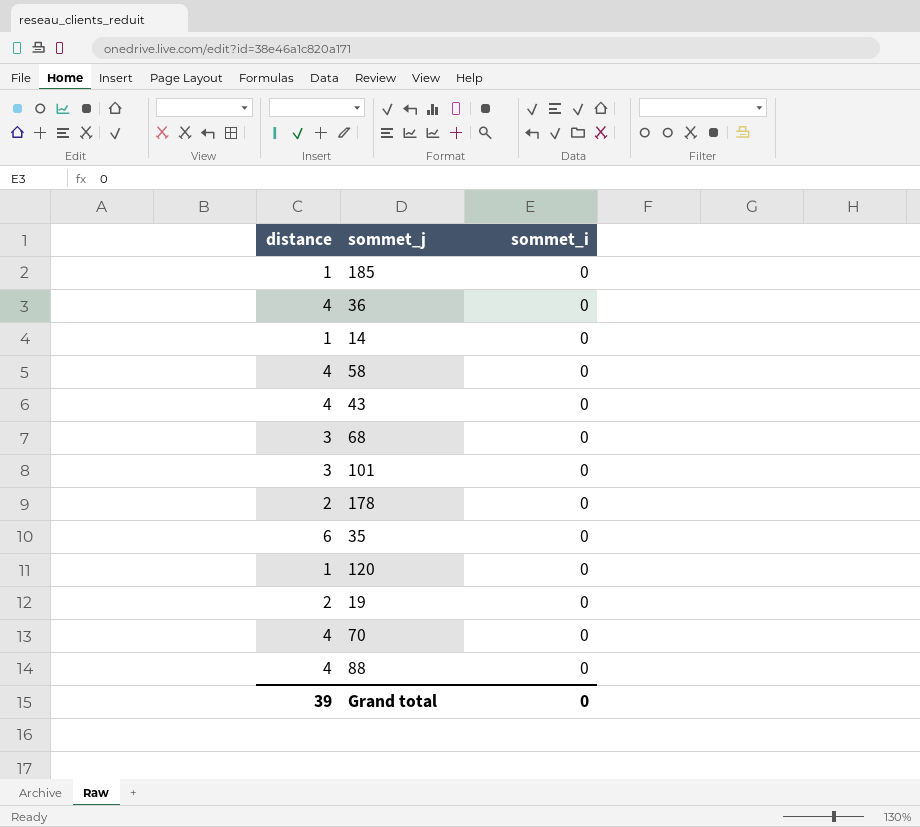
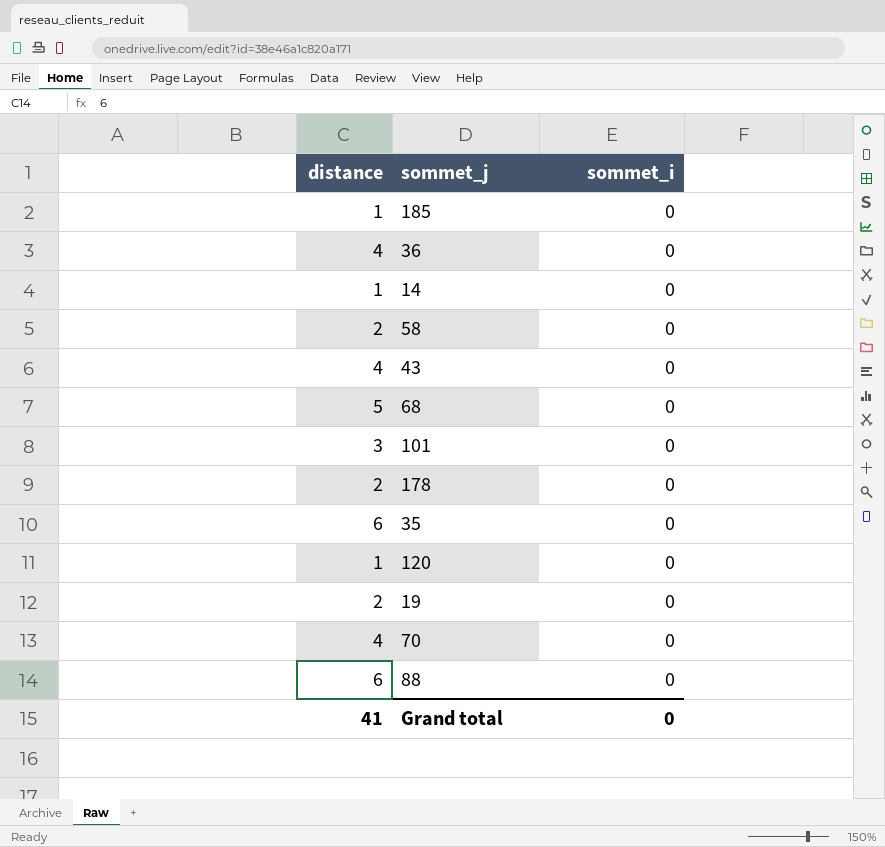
58 | distance: 4 -> 2
68 | distance: 3 -> 5
88 | distance: 4 -> 6
Grand total | distance: 39 -> 41

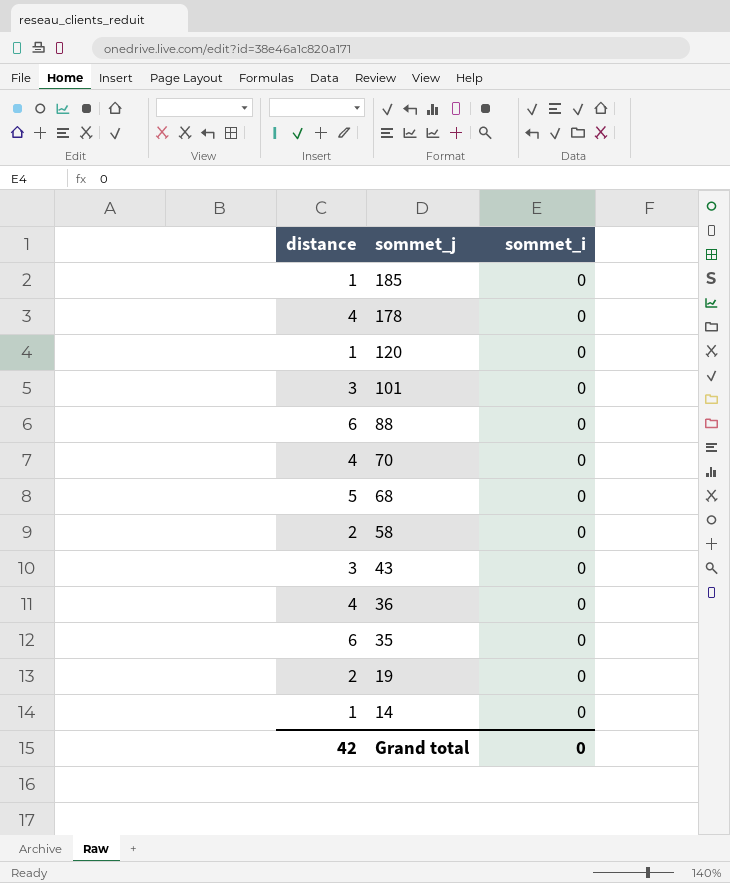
row order: none -> sommet_j descending
178 | distance: 2 -> 4
43 | distance: 4 -> 3
Grand total | distance: 41 -> 42

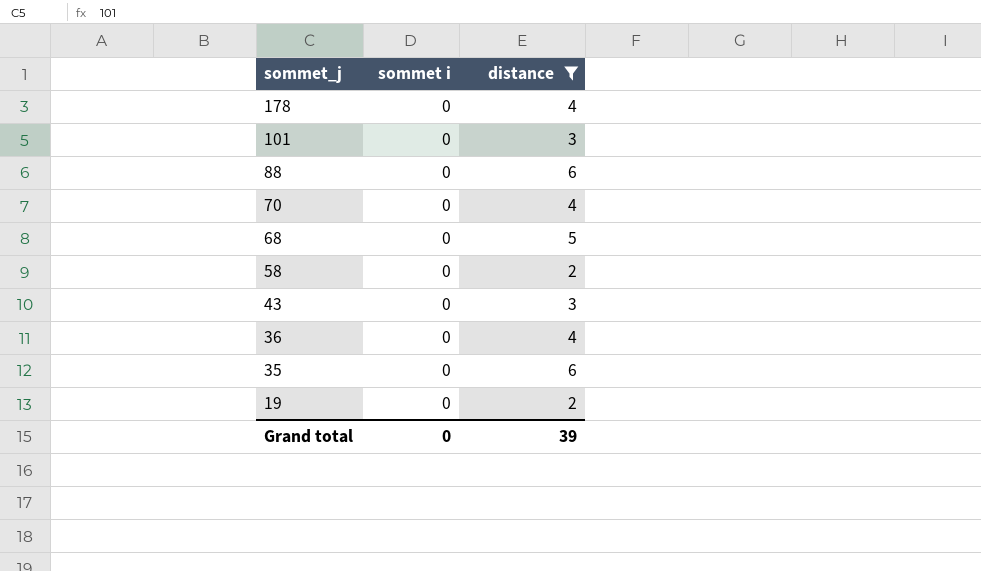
filter: none -> distance != 1
column name: sommet_i -> sommet i
column distance | position: 1 -> 3
Grand total | distance: 42 -> 39

